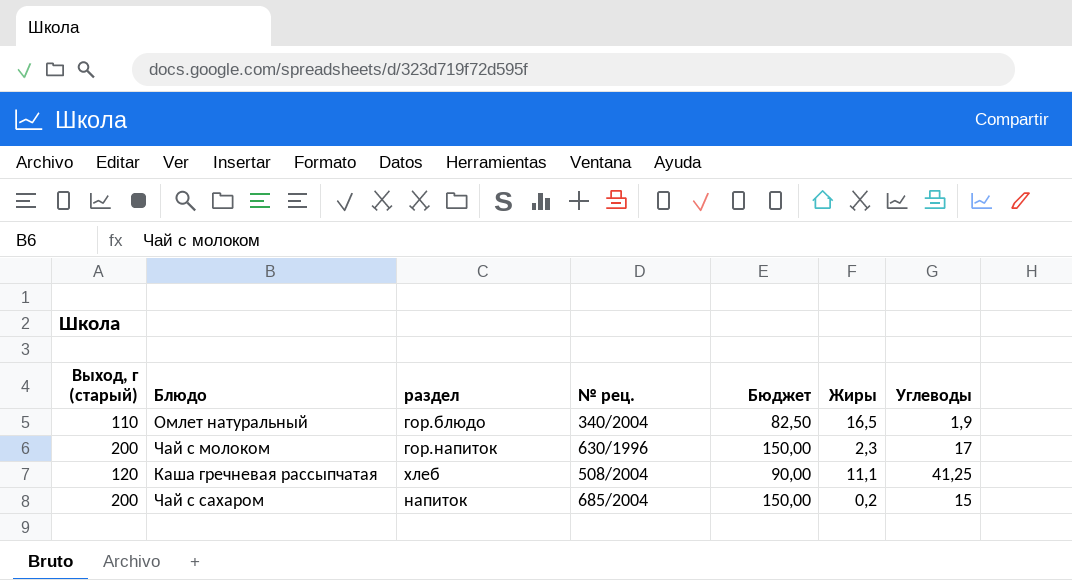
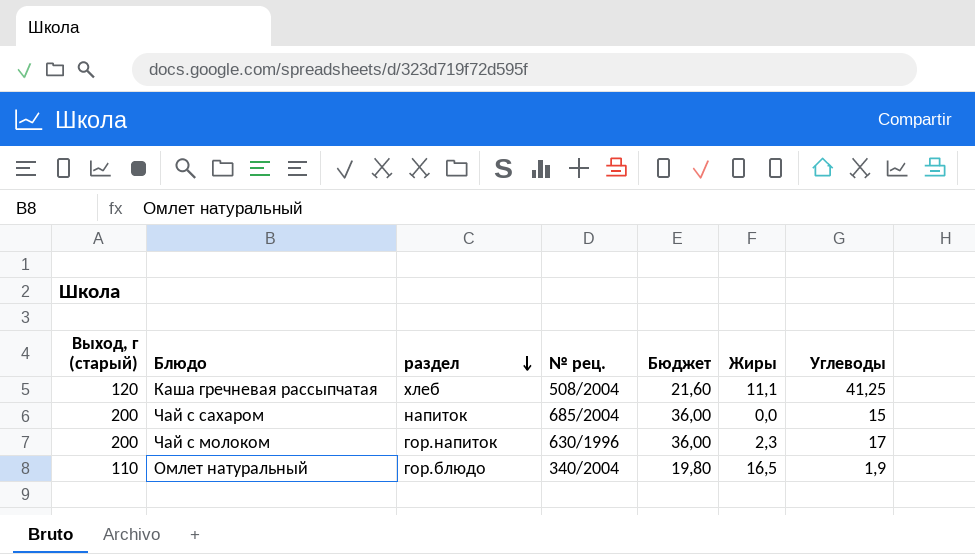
row order: none -> раздел descending
column Бюджет | formula: [Выход, г (старый)] * 0,75 -> [Выход, г (старый)] * 0,18
Чай с сахаром | Жиры: 0,2 -> 0,0

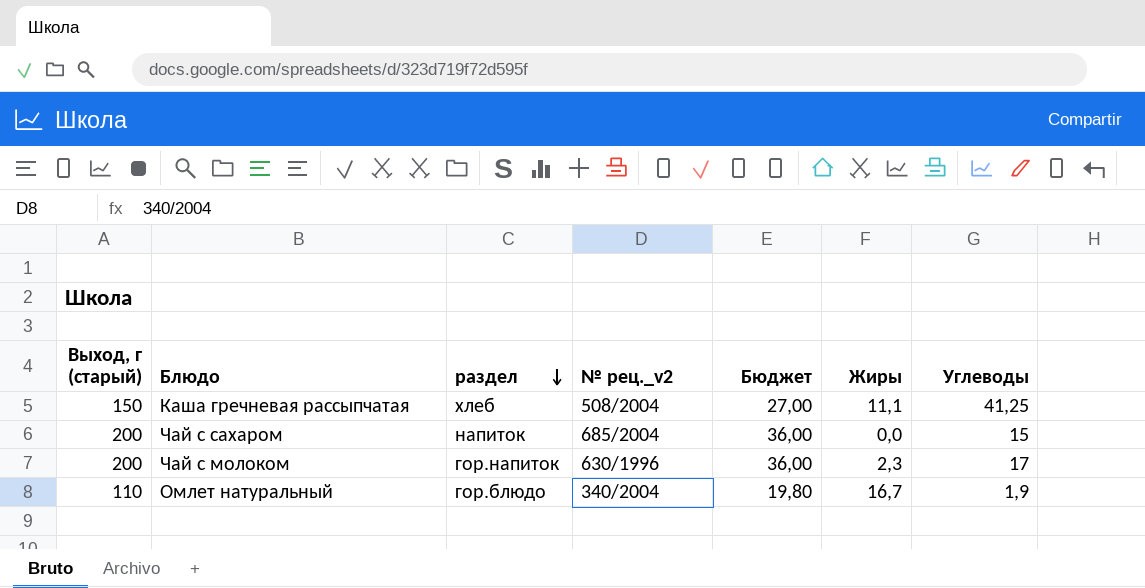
column name: № рец. -> № рец._v2
Каша гречневая рассыпчатая | Выход, г (старый): 120 -> 150
Каша гречневая рассыпчатая | Бюджет: 21,60 -> 27,00
Омлет натуральный | Жиры: 16,5 -> 16,7

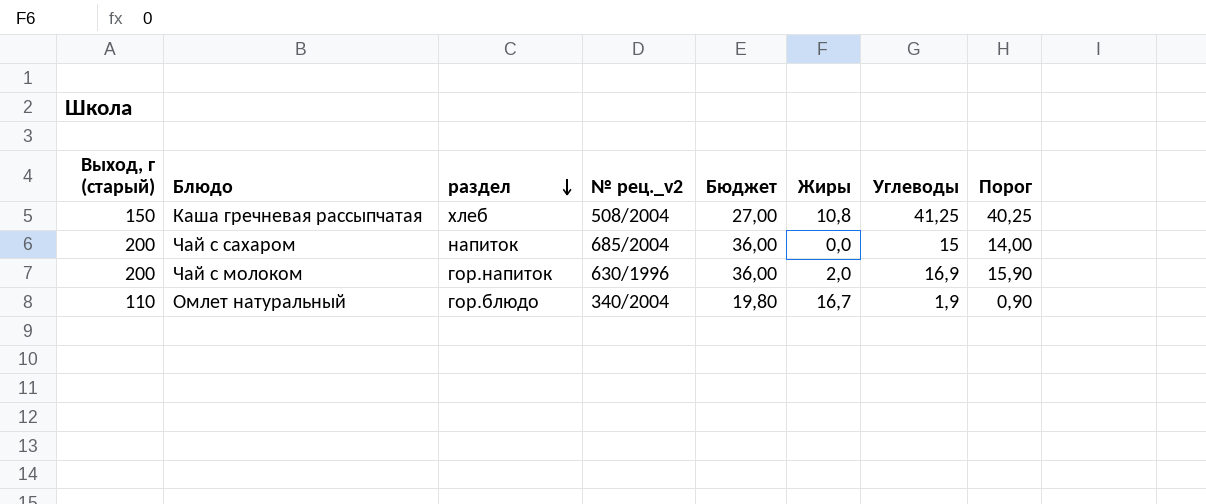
column Порог | formula: none -> [Углеводы] - 1
Каша гречневая рассыпчатая | Жиры: 11,1 -> 10,8
Чай с молоком | Жиры: 2,3 -> 2,0
Чай с молоком | Углеводы: 17 -> 16,9

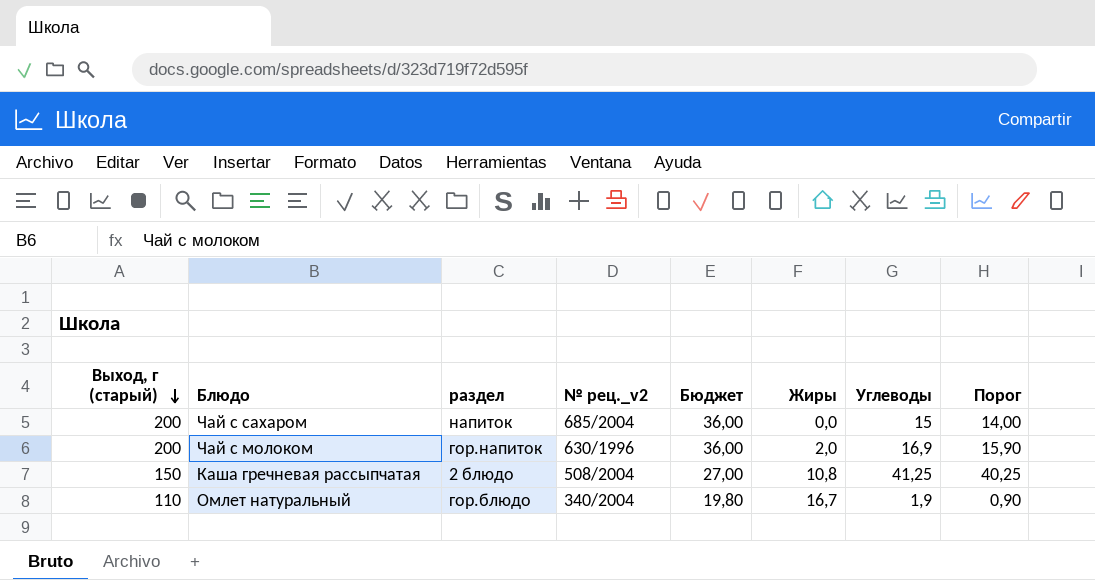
row order: раздел descending -> Выход, г (старый) descending
Каша гречневая рассыпчатая | раздел: хлеб -> 2 блюдо

